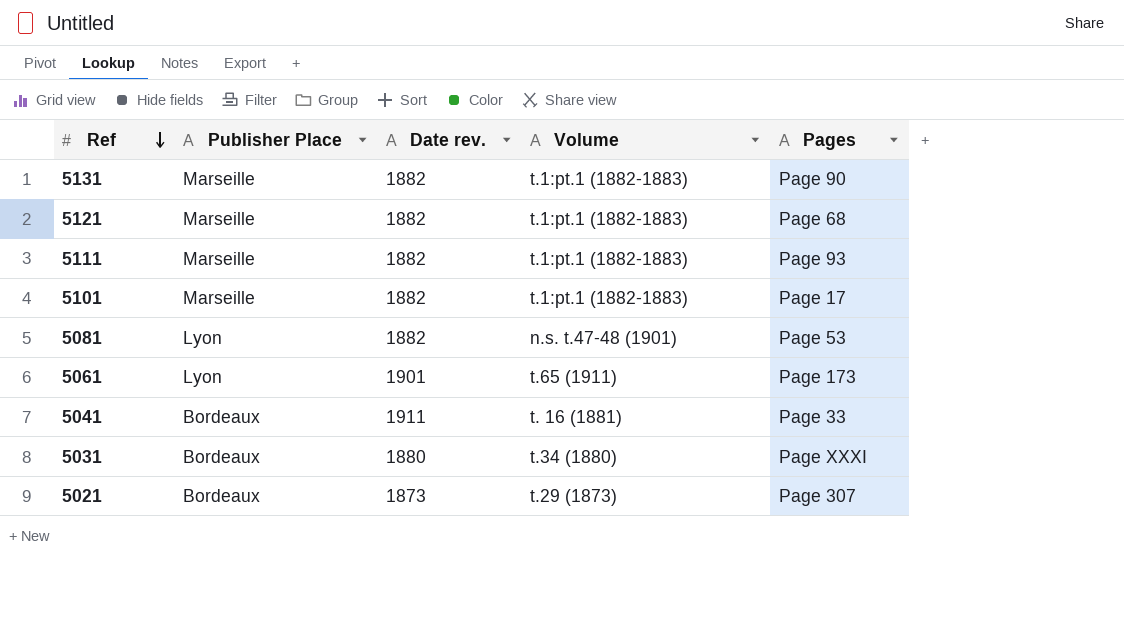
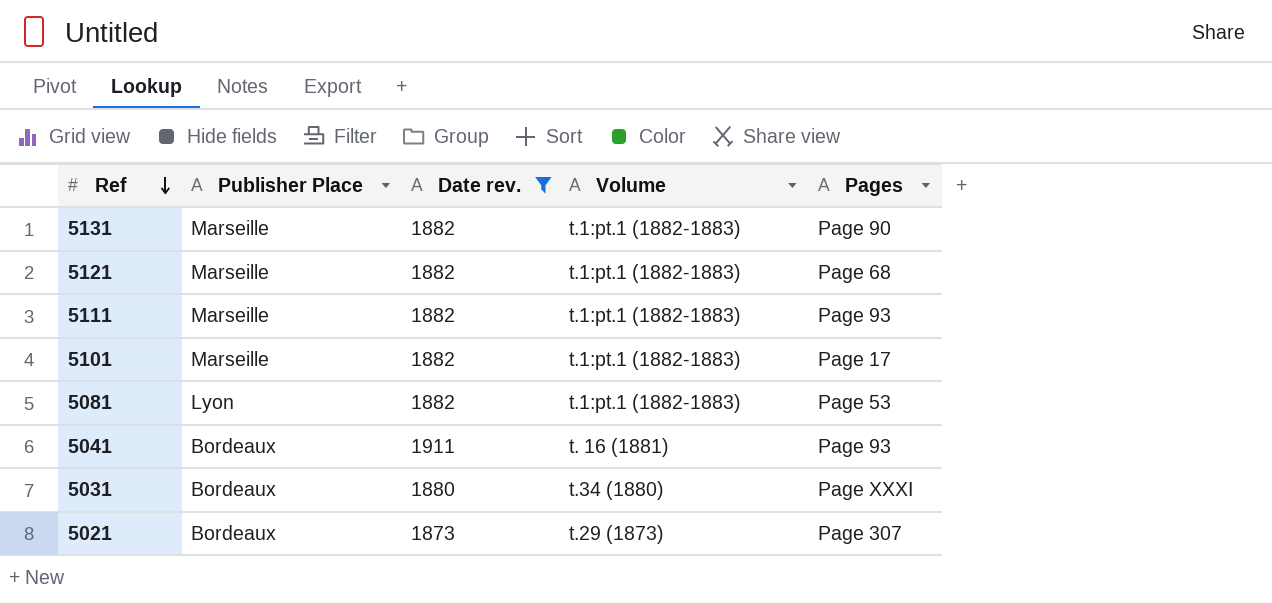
filter: none -> Date rev. != 1901
5081 | Volume: n.s. t.47-48 (1901) -> t.1:pt.1 (1882-1883)
5041 | Pages: Page 33 -> Page 93

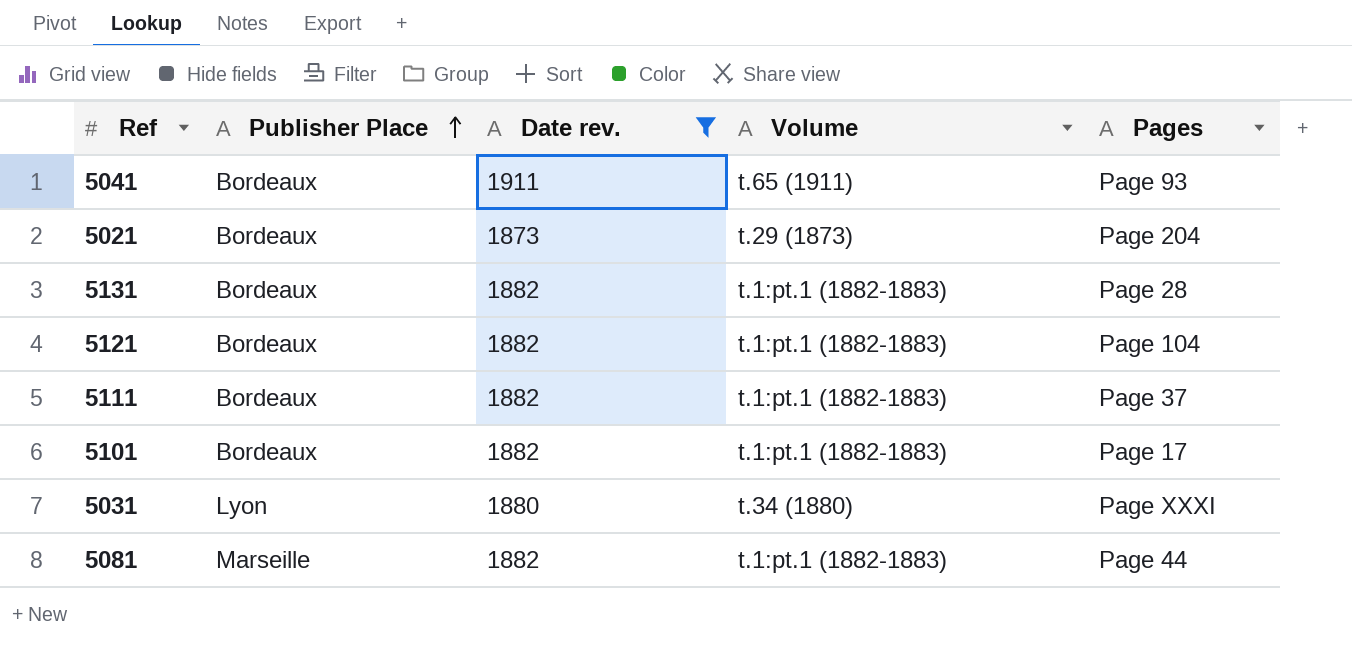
row order: Ref descending -> Publisher Place ascending
5041 | Volume: t. 16 (1881) -> t.65 (1911)
5021 | Pages: Page 307 -> Page 204
5131 | Publisher Place: Marseille -> Bordeaux
5131 | Pages: Page 90 -> Page 28
5121 | Publisher Place: Marseille -> Bordeaux
5121 | Pages: Page 68 -> Page 104
5111 | Publisher Place: Marseille -> Bordeaux
5111 | Pages: Page 93 -> Page 37
5101 | Publisher Place: Marseille -> Bordeaux
5031 | Publisher Place: Bordeaux -> Lyon
5081 | Publisher Place: Lyon -> Marseille
5081 | Pages: Page 53 -> Page 44

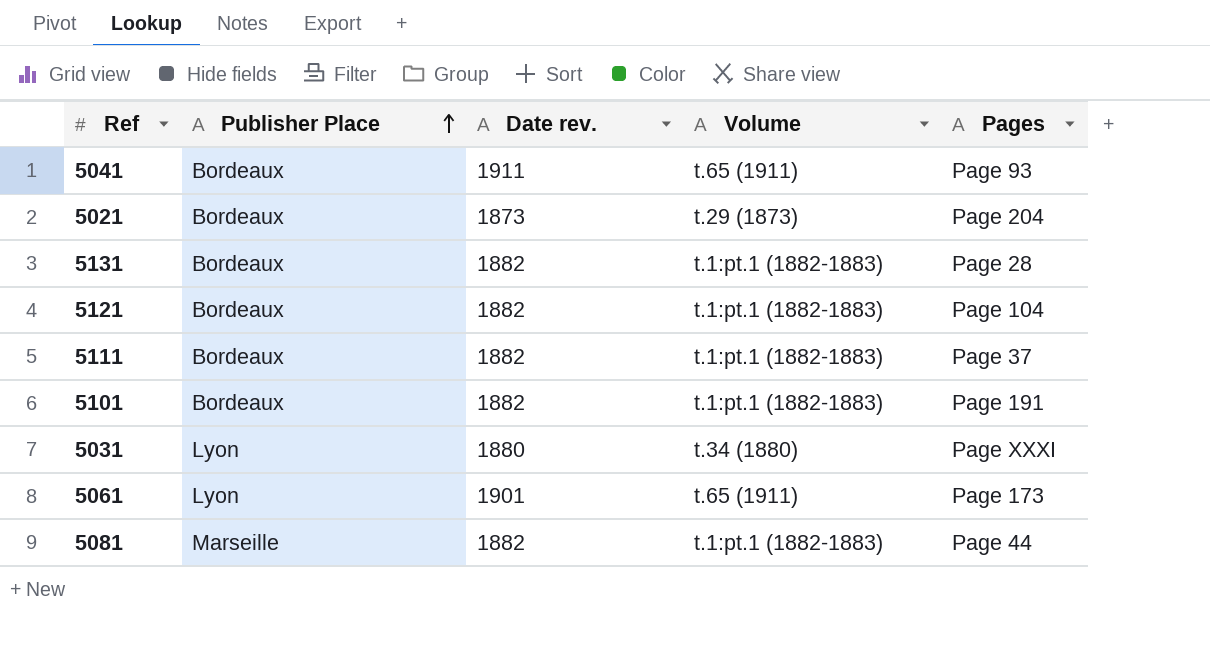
filter: Date rev. != 1901 -> none
5101 | Pages: Page 17 -> Page 191

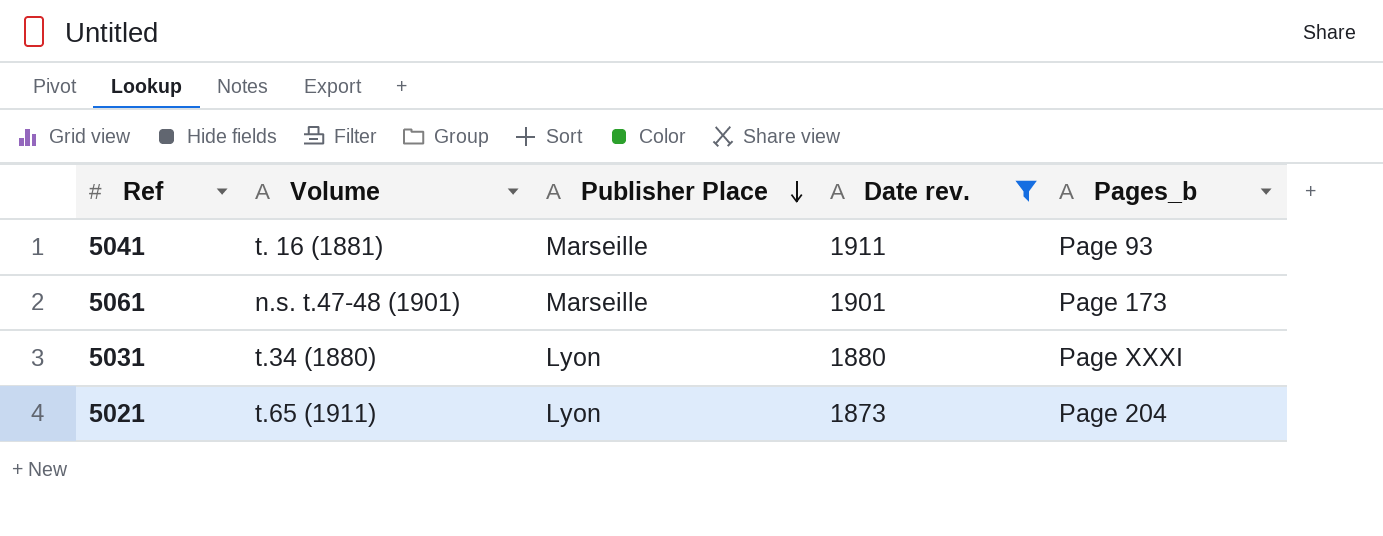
filter: none -> Date rev. != 1882
row order: Publisher Place ascending -> Publisher Place descending
column Volume | position: 4 -> 2
column name: Pages -> Pages_b
5041 | Volume: t.65 (1911) -> t. 16 (1881)
5041 | Publisher Place: Bordeaux -> Marseille
5061 | Volume: t.65 (1911) -> n.s. t.47-48 (1901)
5061 | Publisher Place: Lyon -> Marseille
5021 | Volume: t.29 (1873) -> t.65 (1911)
5021 | Publisher Place: Bordeaux -> Lyon

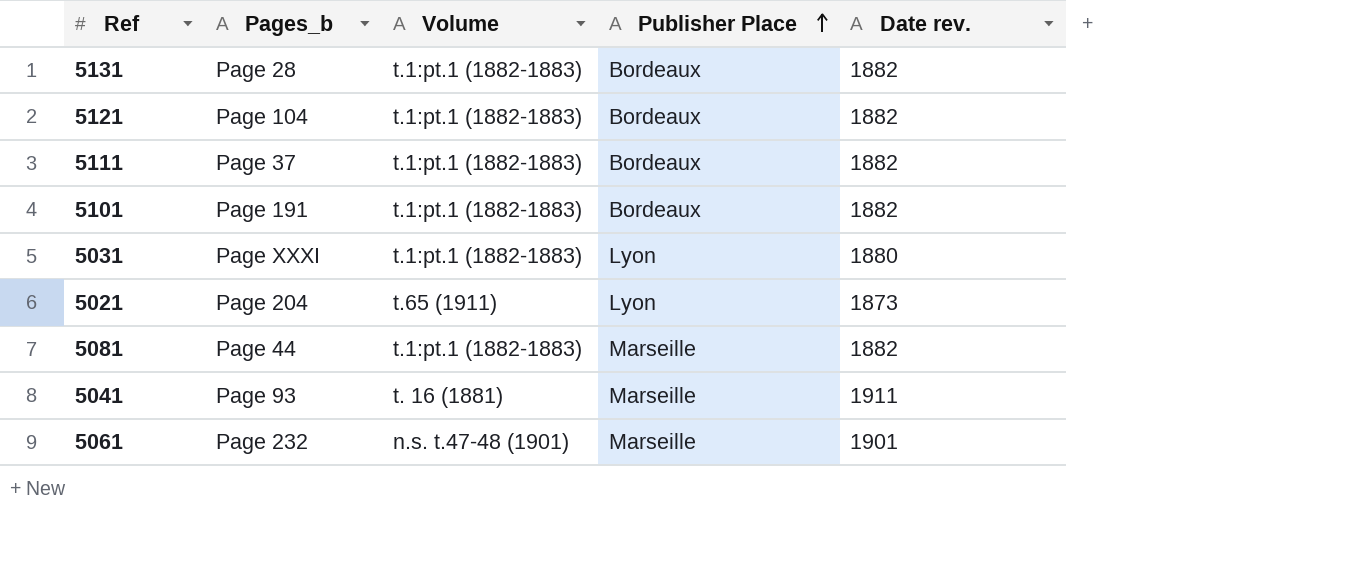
filter: Date rev. != 1882 -> none
row order: Publisher Place descending -> Publisher Place ascending
column Pages_b | position: 5 -> 2
5031 | Volume: t.34 (1880) -> t.1:pt.1 (1882-1883)
5061 | Pages_b: Page 173 -> Page 232

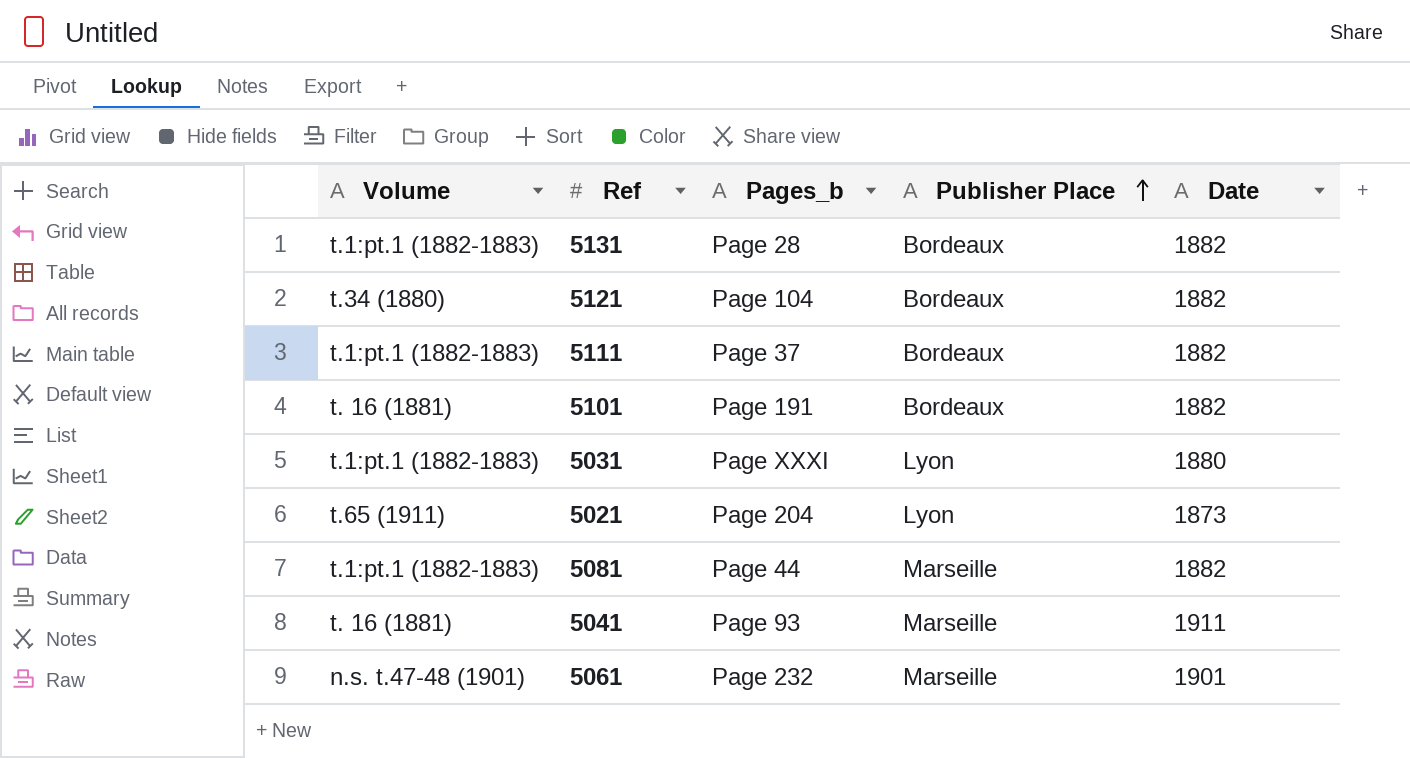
column Volume | position: 3 -> 1
column name: Date rev. -> Date
5121 | Volume: t.1:pt.1 (1882-1883) -> t.34 (1880)
5101 | Volume: t.1:pt.1 (1882-1883) -> t. 16 (1881)

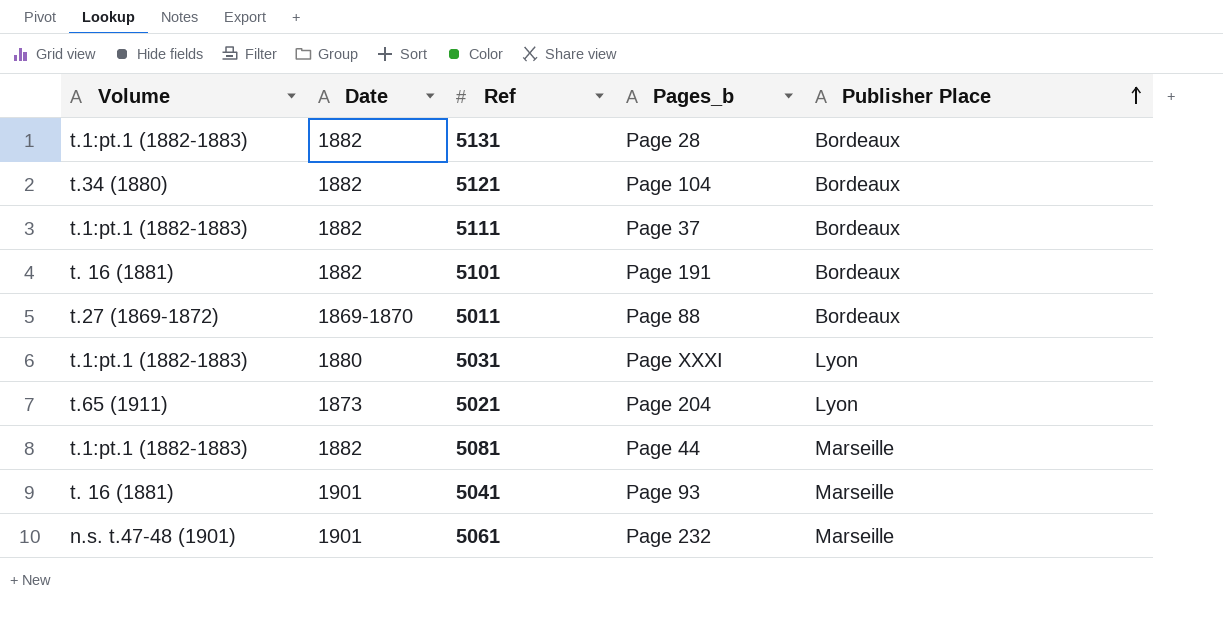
column Date | position: 5 -> 2
row 5011: none -> t.27 (1869-1872) | 1869-1870 | Page 88 | Bordeaux
5041 | Date: 1911 -> 1901

